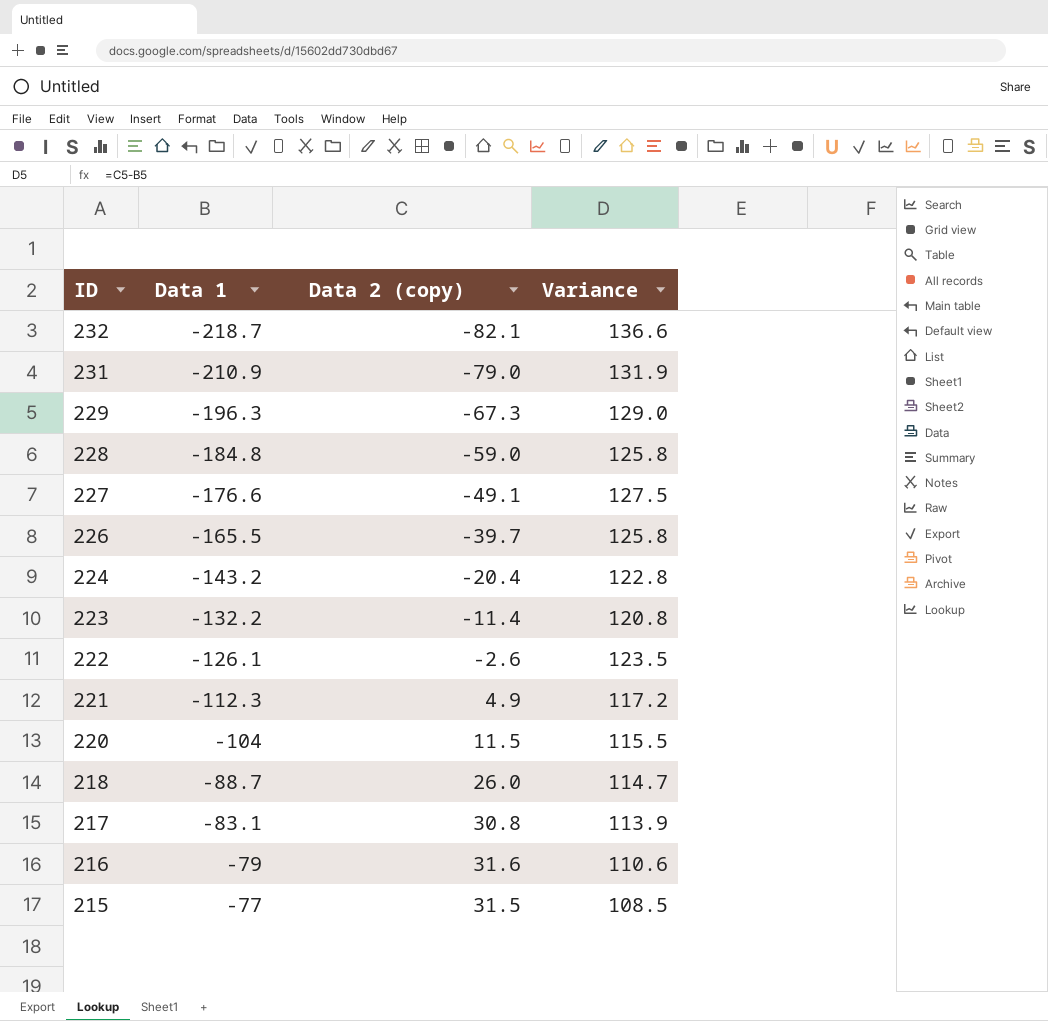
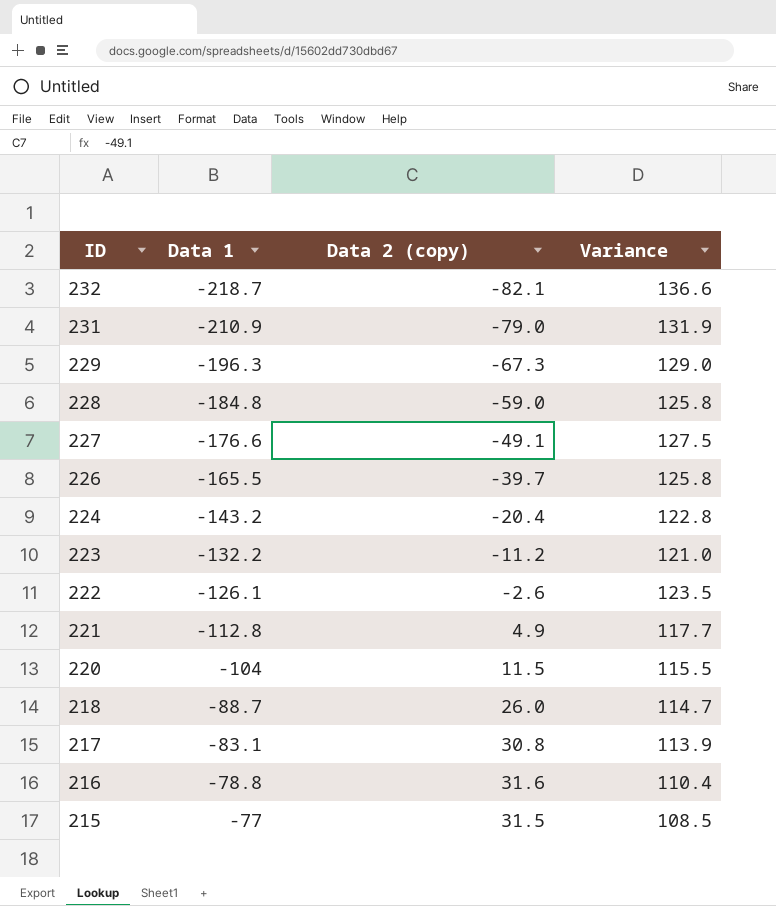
223 | Data 2 (copy): -11.4 -> -11.2
223 | Variance: 120.8 -> 121.0
221 | Data 1: -112.3 -> -112.8
221 | Variance: 117.2 -> 117.7
216 | Data 1: -79 -> -78.8
216 | Variance: 110.6 -> 110.4

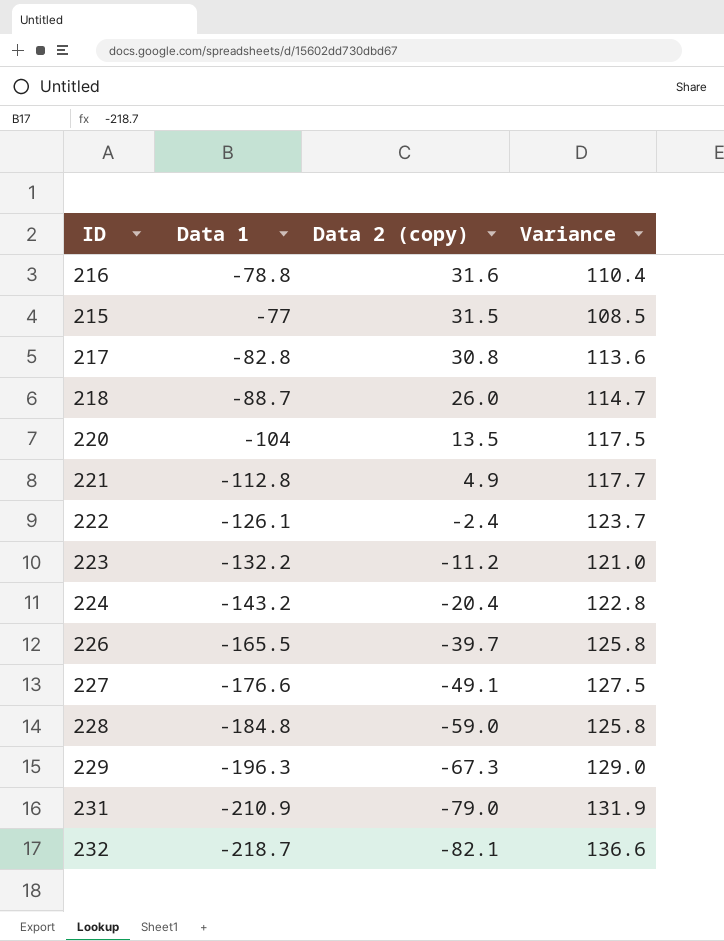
row order: ID descending -> Data 2 (copy) descending
217 | Data 1: -83.1 -> -82.8
217 | Variance: 113.9 -> 113.6
220 | Data 2 (copy): 11.5 -> 13.5
220 | Variance: 115.5 -> 117.5
222 | Data 2 (copy): -2.6 -> -2.4
222 | Variance: 123.5 -> 123.7

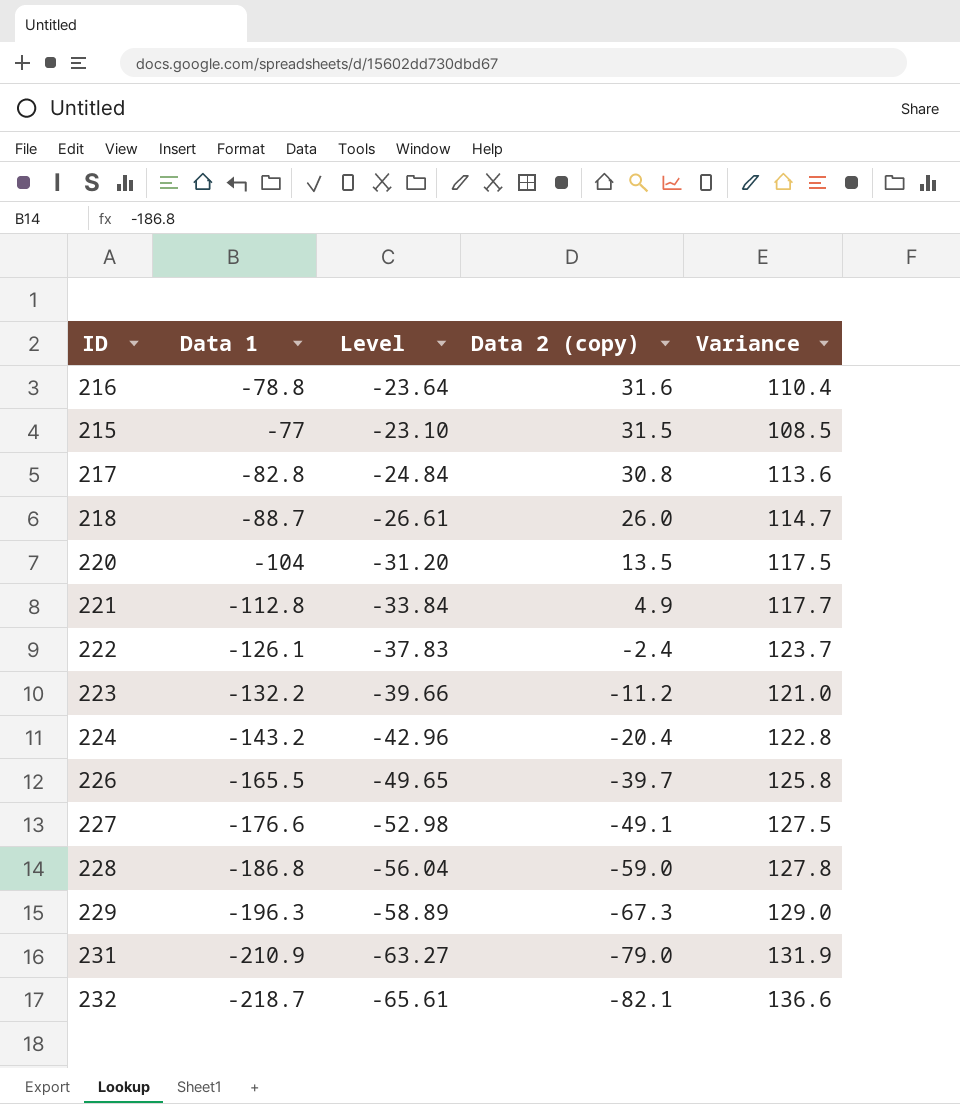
column Level | formula: none -> [Data 1] * 0.3
228 | Data 1: -184.8 -> -186.8
228 | Variance: 125.8 -> 127.8

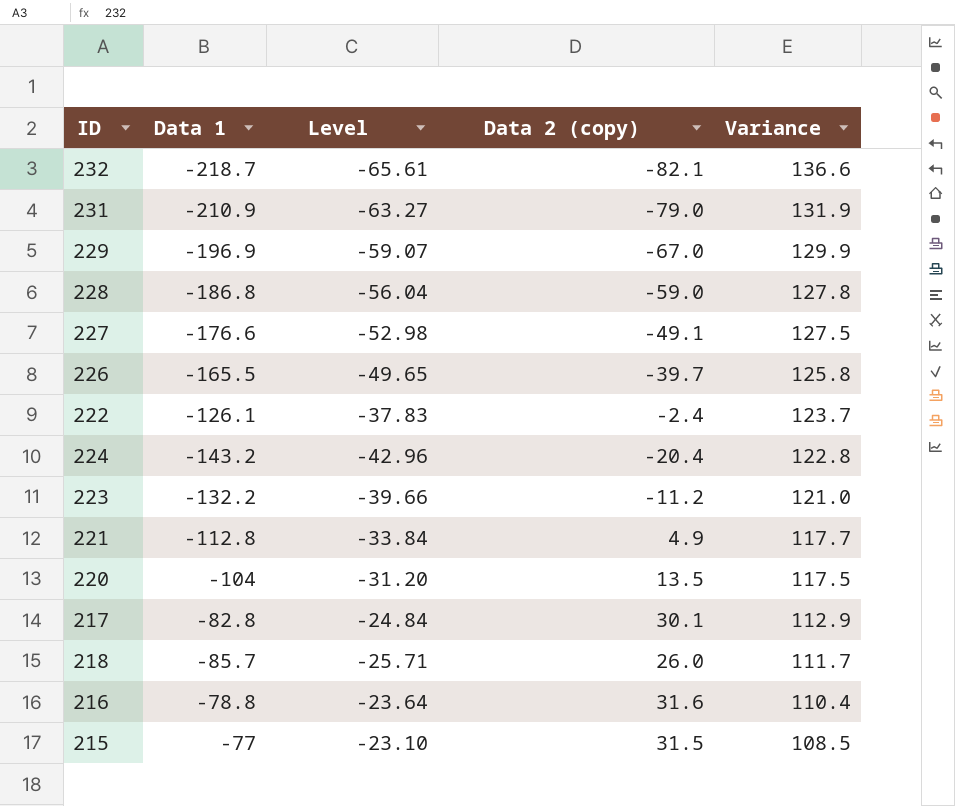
row order: Data 2 (copy) descending -> Variance descending
229 | Data 1: -196.3 -> -196.9
229 | Level: -58.89 -> -59.07
229 | Data 2 (copy): -67.3 -> -67.0
229 | Variance: 129.0 -> 129.9
217 | Data 2 (copy): 30.8 -> 30.1
217 | Variance: 113.6 -> 112.9
218 | Data 1: -88.7 -> -85.7
218 | Level: -26.61 -> -25.71
218 | Variance: 114.7 -> 111.7

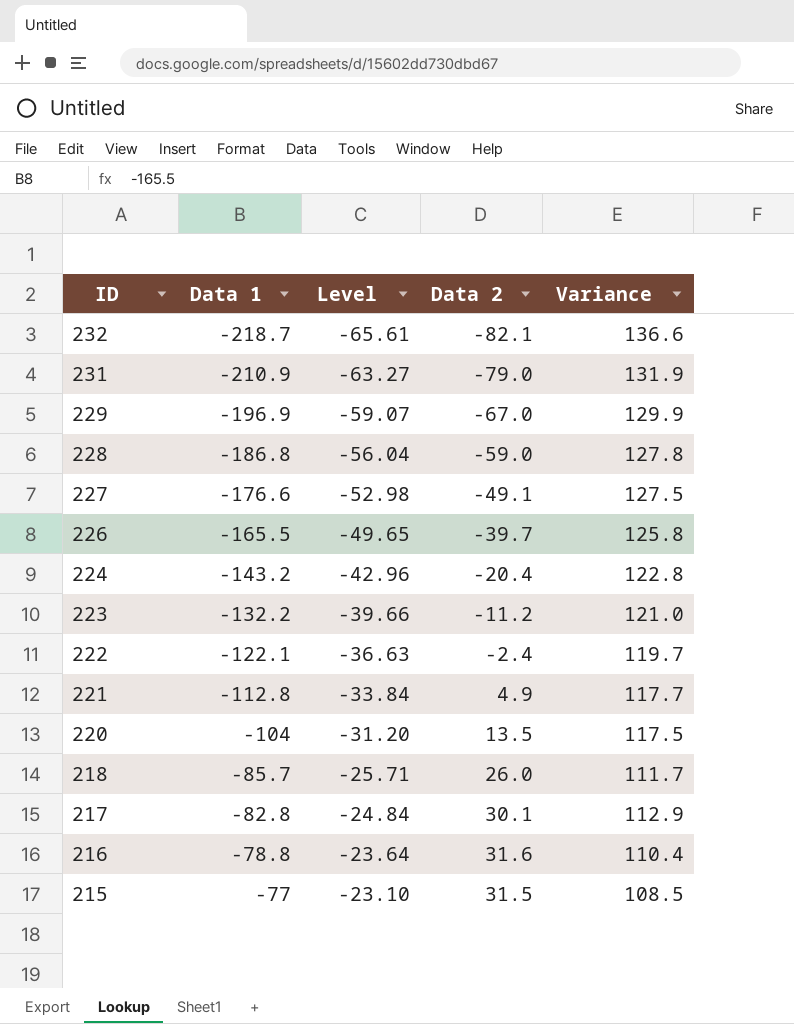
row order: Variance descending -> ID descending
column name: Data 2 (copy) -> Data 2
222 | Data 1: -126.1 -> -122.1
222 | Level: -37.83 -> -36.63
222 | Variance: 123.7 -> 119.7

